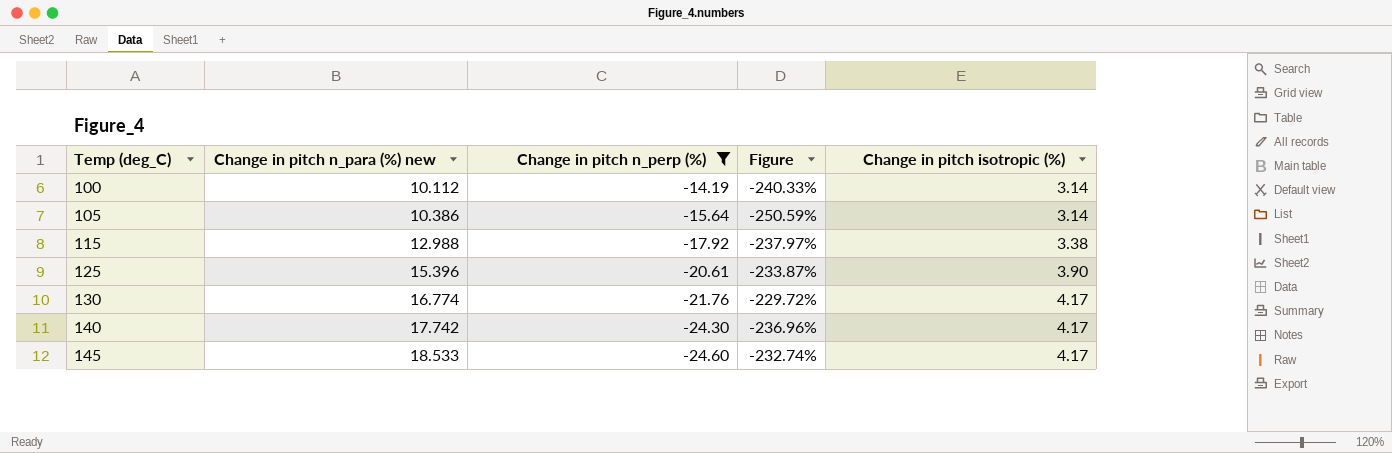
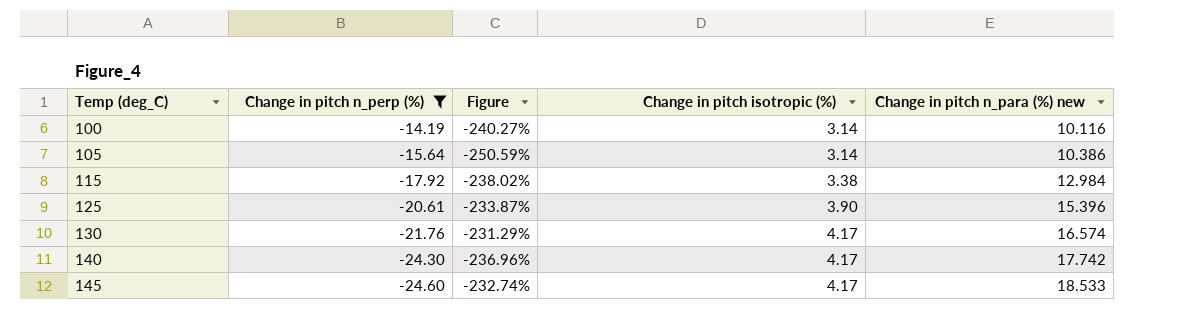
column Change in pitch n_para (%) new | position: 2 -> 5
100 | Figure: -240.33% -> -240.27%
100 | Change in pitch n_para (%) new: 10.112 -> 10.116
115 | Figure: -237.97% -> -238.02%
115 | Change in pitch n_para (%) new: 12.988 -> 12.984
130 | Figure: -229.72% -> -231.29%
130 | Change in pitch n_para (%) new: 16.774 -> 16.574

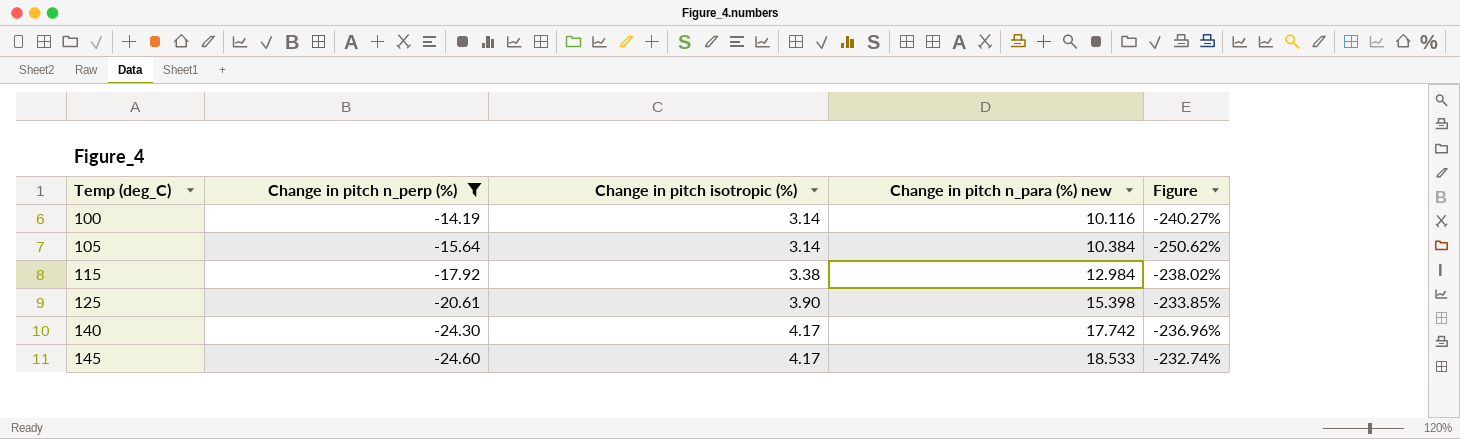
column Figure | position: 3 -> 5
row 130: -21.76 | -231.29% | 4.17 | 16.574 -> none
105 | Change in pitch n_para (%) new: 10.386 -> 10.384
105 | Figure: -250.59% -> -250.62%
125 | Change in pitch n_para (%) new: 15.396 -> 15.398
125 | Figure: -233.87% -> -233.85%

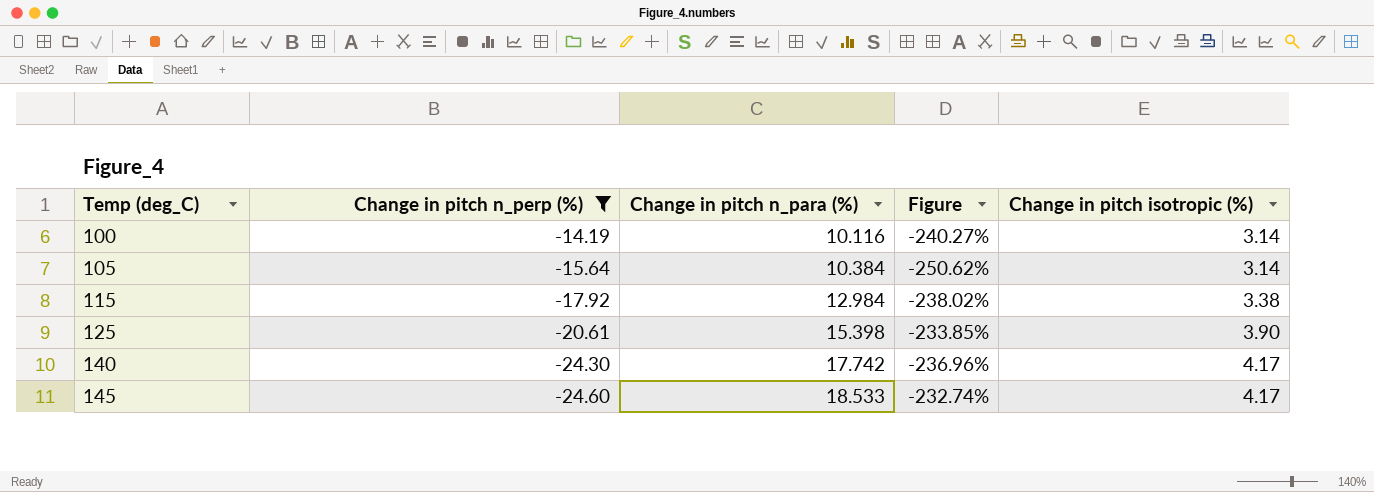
column name: Change in pitch n_para (%) new -> Change in pitch n_para (%)
column Change in pitch isotropic (%) | position: 3 -> 5

